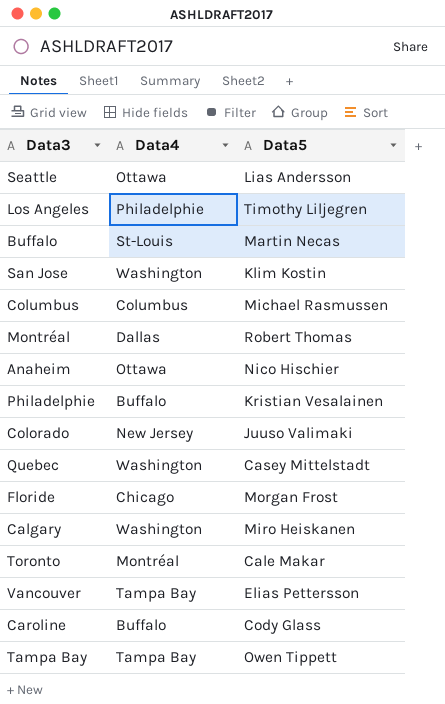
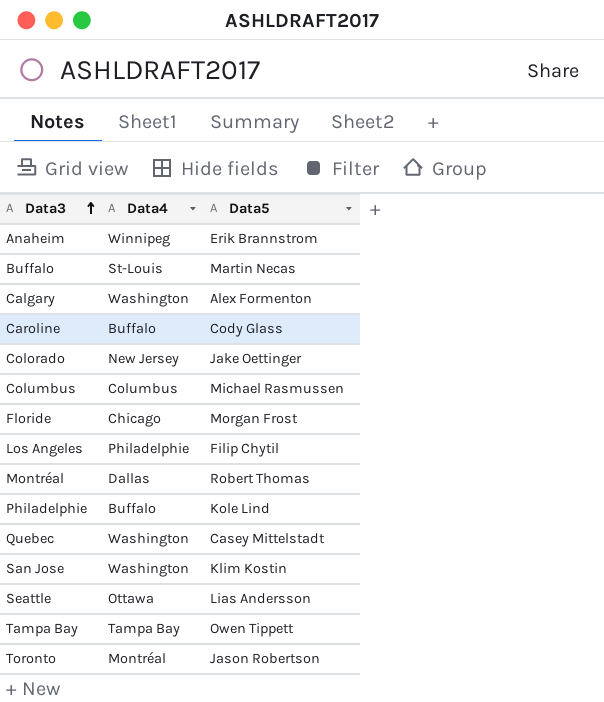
row order: none -> Data3 ascending
row Vancouver: Tampa Bay | Elias Pettersson -> none
Anaheim | Data4: Ottawa -> Winnipeg
Anaheim | Data5: Nico Hischier -> Erik Brannstrom
Calgary | Data5: Miro Heiskanen -> Alex Formenton
Colorado | Data5: Juuso Valimaki -> Jake Oettinger
Los Angeles | Data5: Timothy Liljegren -> Filip Chytil
Philadelphie | Data5: Kristian Vesalainen -> Kole Lind
Toronto | Data5: Cale Makar -> Jason Robertson

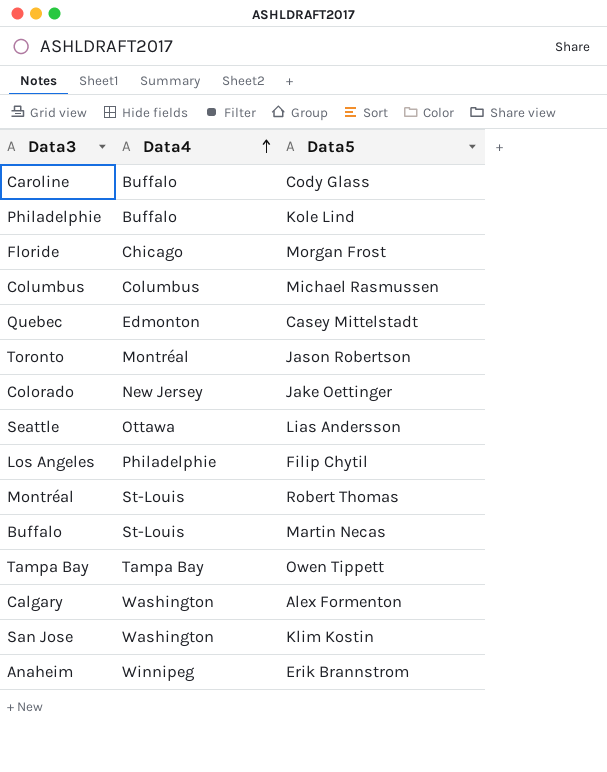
row order: Data3 ascending -> Data4 ascending
Quebec | Data4: Washington -> Edmonton
Montréal | Data4: Dallas -> St-Louis

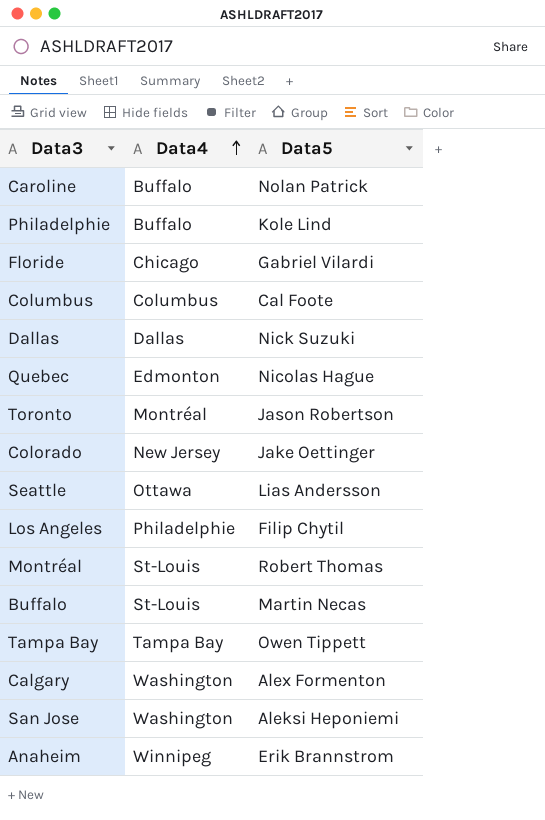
Caroline | Data5: Cody Glass -> Nolan Patrick
Floride | Data5: Morgan Frost -> Gabriel Vilardi
Columbus | Data5: Michael Rasmussen -> Cal Foote
row Dallas: none -> Dallas | Nick Suzuki
Quebec | Data5: Casey Mittelstadt -> Nicolas Hague
San Jose | Data5: Klim Kostin -> Aleksi Heponiemi

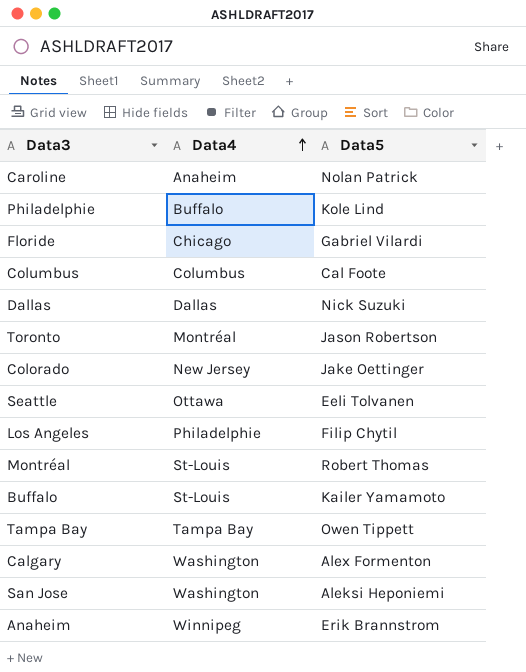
row Quebec: Edmonton | Nicolas Hague -> none
Caroline | Data4: Buffalo -> Anaheim
Seattle | Data5: Lias Andersson -> Eeli Tolvanen
Buffalo | Data5: Martin Necas -> Kailer Yamamoto

